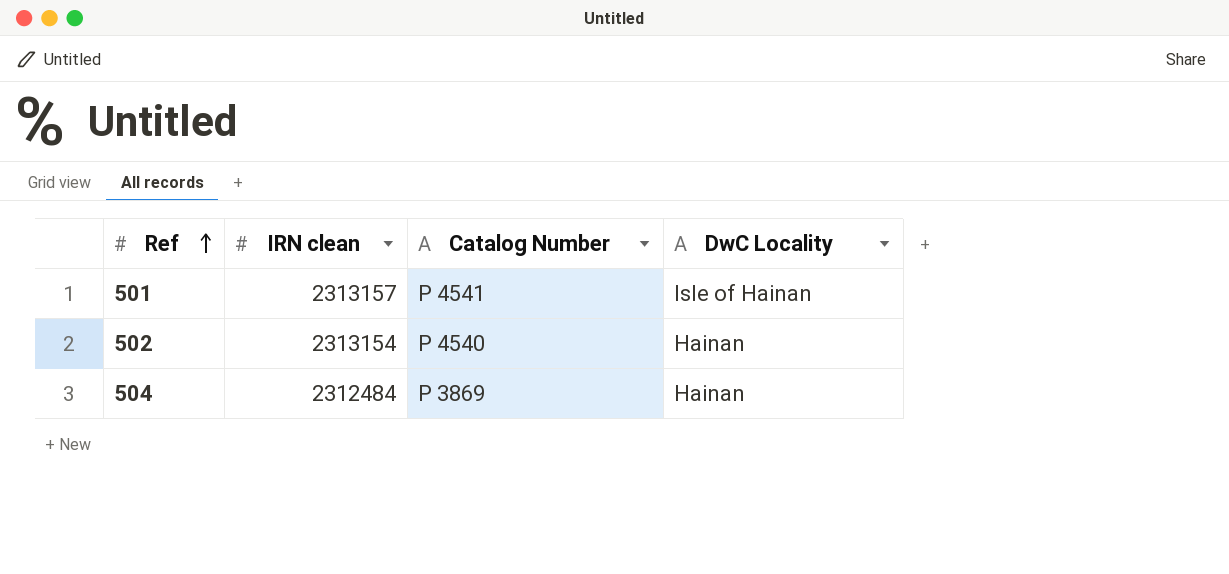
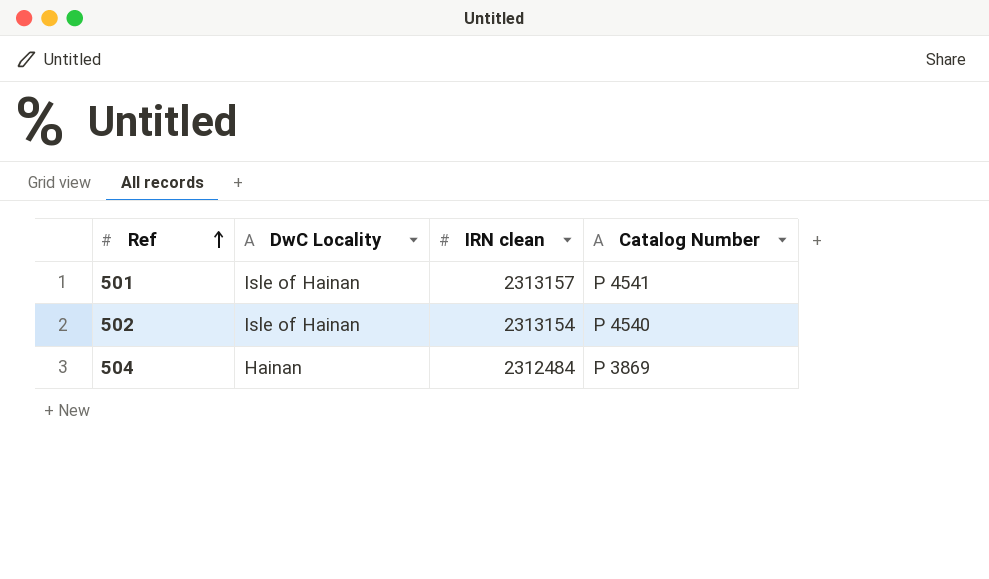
column DwC Locality | position: 4 -> 2
502 | DwC Locality: Hainan -> Isle of Hainan

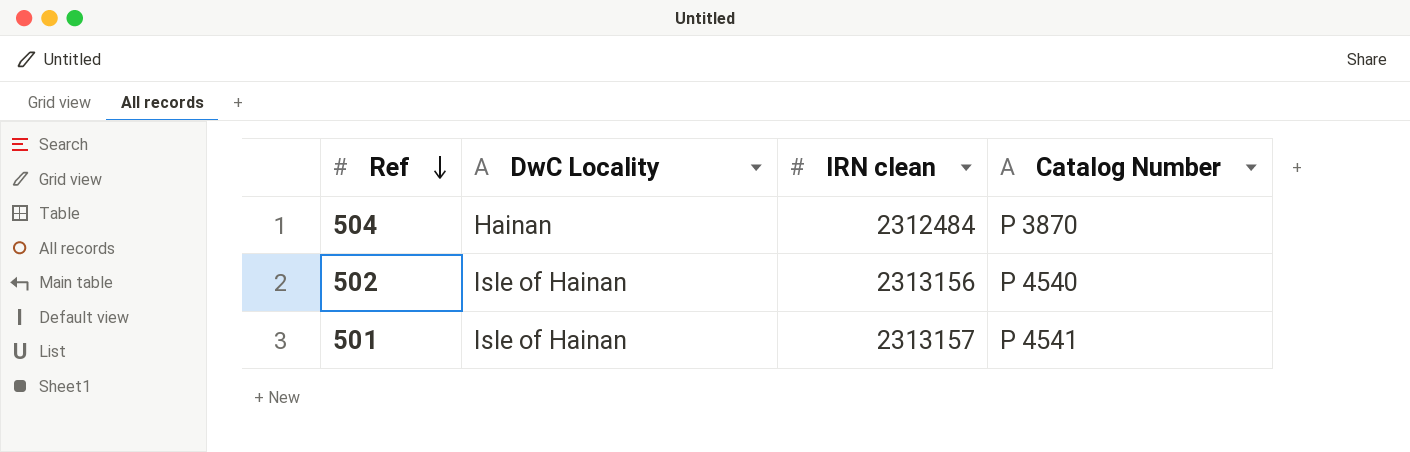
row order: Ref ascending -> Ref descending
504 | Catalog Number: P 3869 -> P 3870
502 | IRN clean: 2313154 -> 2313156

